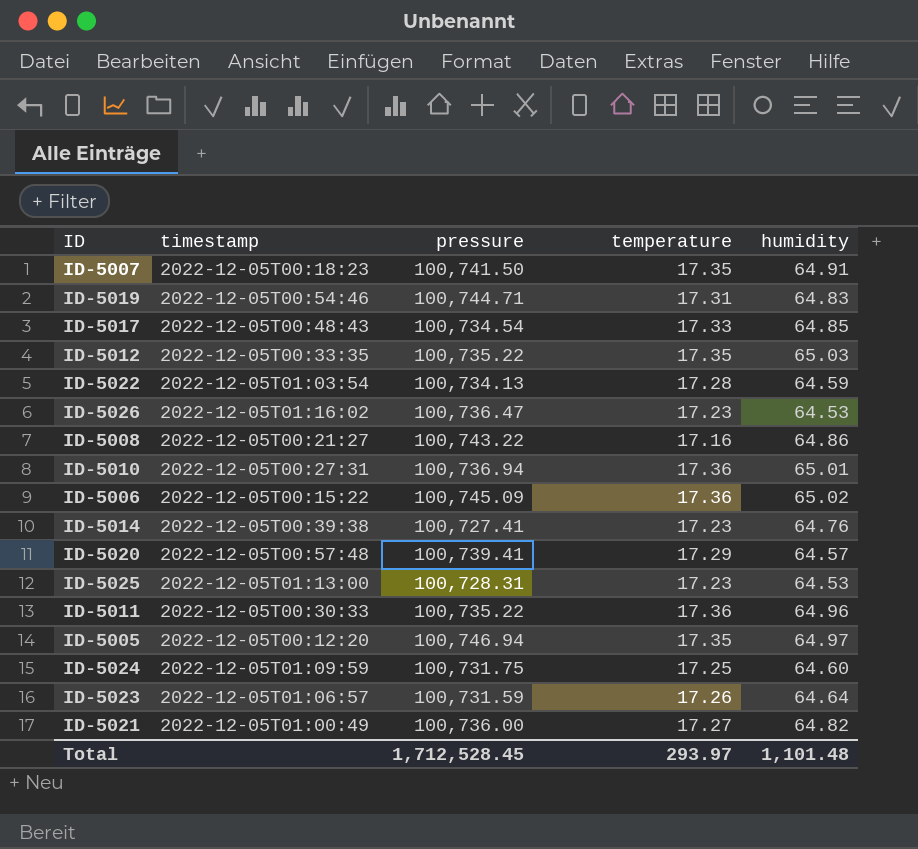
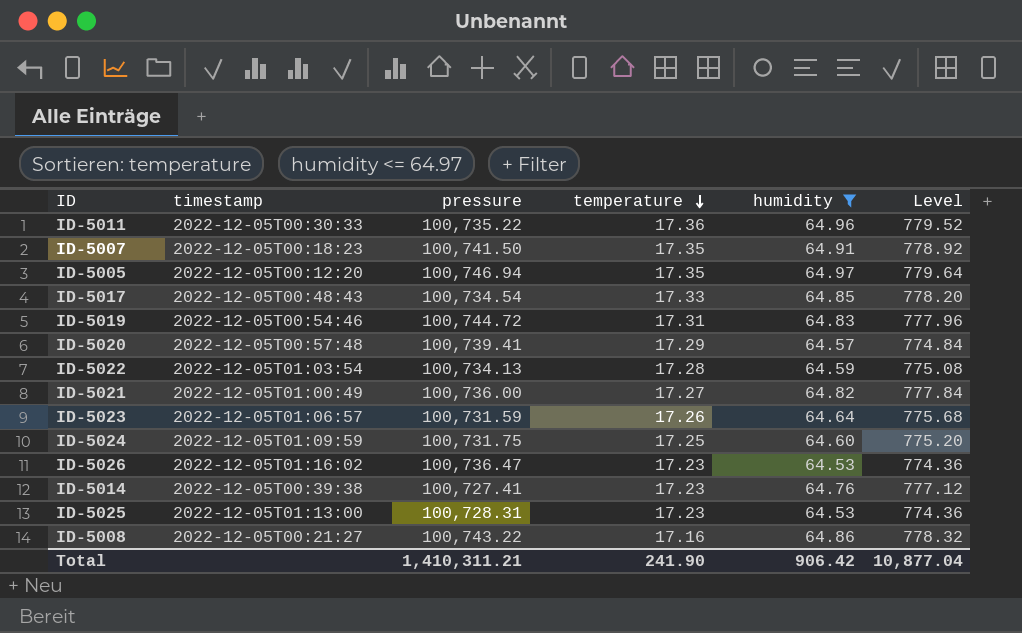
filter: none -> humidity <= 64.97
row order: none -> temperature descending
column Level | formula: none -> [humidity] * 12
ID-5019 | pressure: 100,744.71 -> 100,744.72
Total | pressure: 1,712,528.45 -> 1,410,311.21
Total | temperature: 293.97 -> 241.90
Total | humidity: 1,101.48 -> 906.42

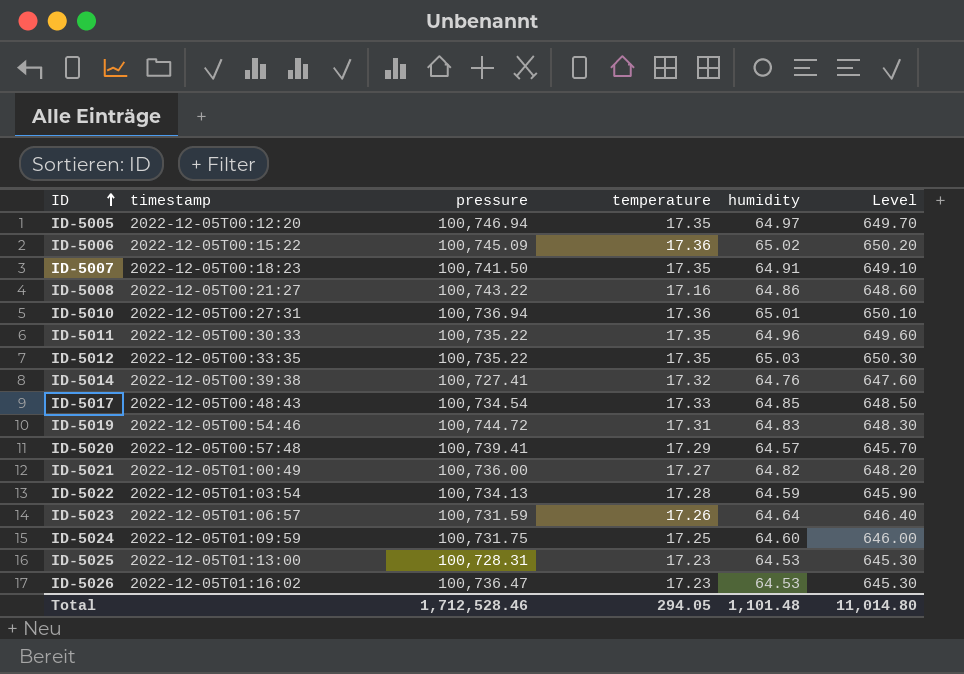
filter: humidity <= 64.97 -> none
row order: temperature descending -> ID ascending
column Level | formula: [humidity] * 12 -> [humidity] * 10
ID-5011 | temperature: 17.36 -> 17.35
ID-5014 | temperature: 17.23 -> 17.32
Total | pressure: 1,410,311.21 -> 1,712,528.46
Total | temperature: 241.90 -> 294.05
Total | humidity: 906.42 -> 1,101.48
Total | Level: 10,877.04 -> 11,014.80

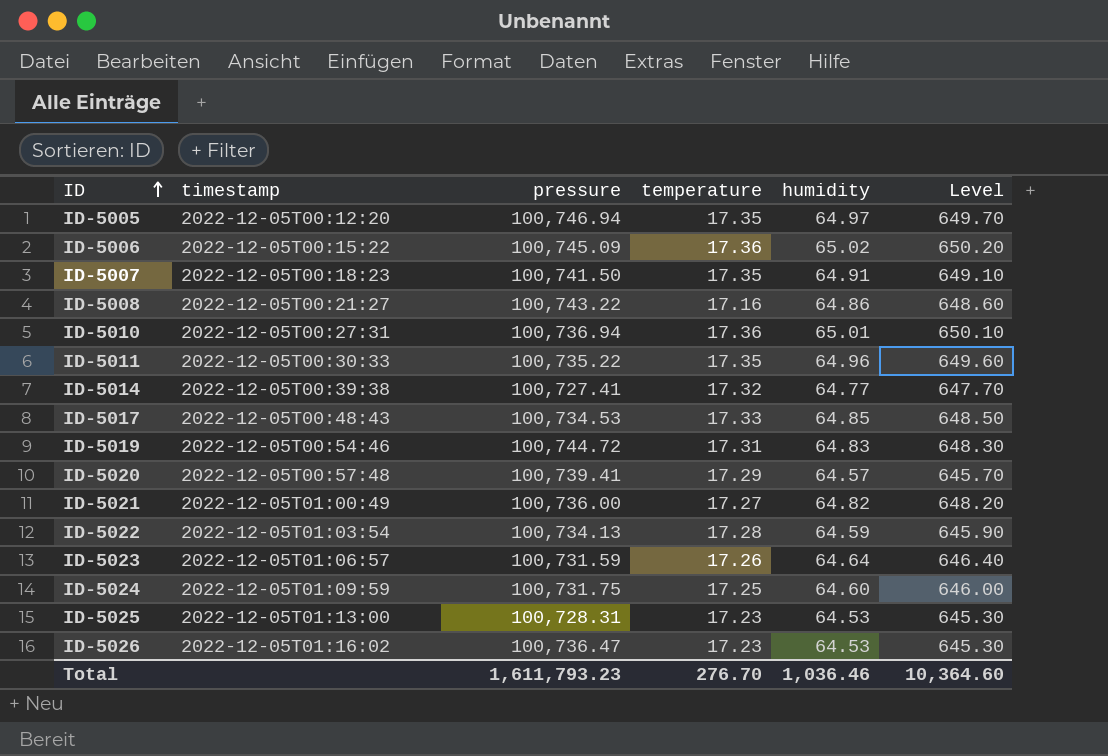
row ID-5012: 2022-12-05T00:33:35 | 100,735.22 | 17.35 | 65.03 | 650.30 -> none
ID-5014 | humidity: 64.76 -> 64.77
ID-5014 | Level: 647.60 -> 647.70
ID-5017 | pressure: 100,734.54 -> 100,734.53
Total | pressure: 1,712,528.46 -> 1,611,793.23
Total | temperature: 294.05 -> 276.70
Total | humidity: 1,101.48 -> 1,036.46
Total | Level: 11,014.80 -> 10,364.60

